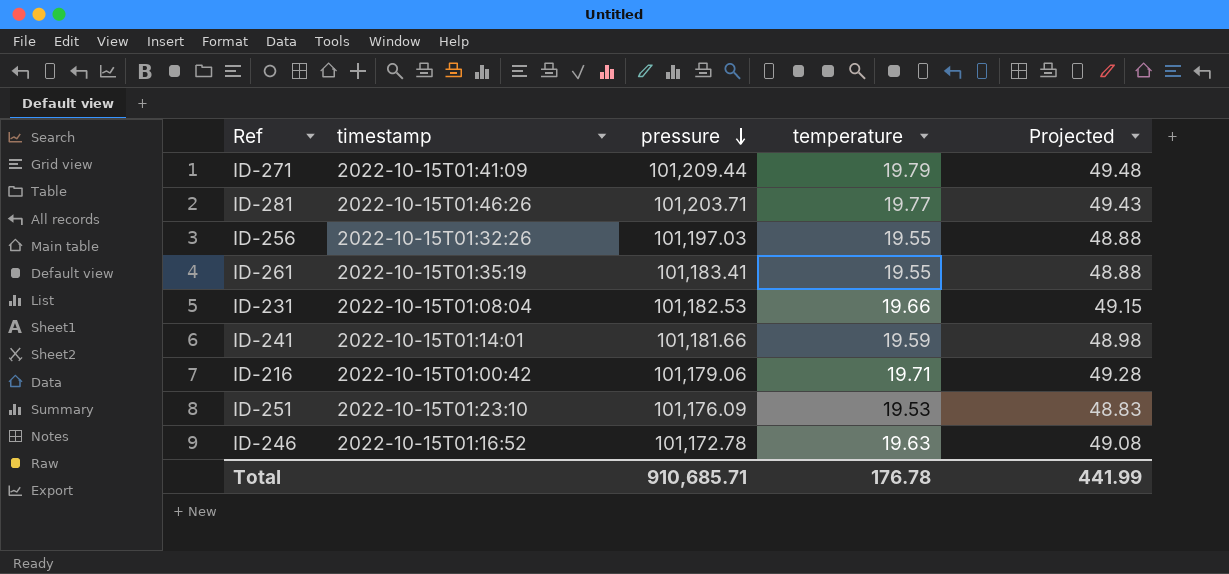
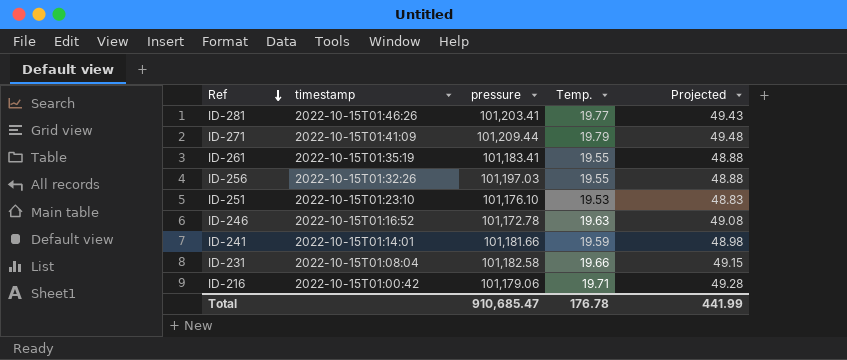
row order: pressure descending -> Ref descending
column name: temperature -> Temp.
ID-281 | pressure: 101,203.71 -> 101,203.41
ID-251 | pressure: 101,176.09 -> 101,176.10
ID-231 | pressure: 101,182.53 -> 101,182.58
Total | pressure: 910,685.71 -> 910,685.47

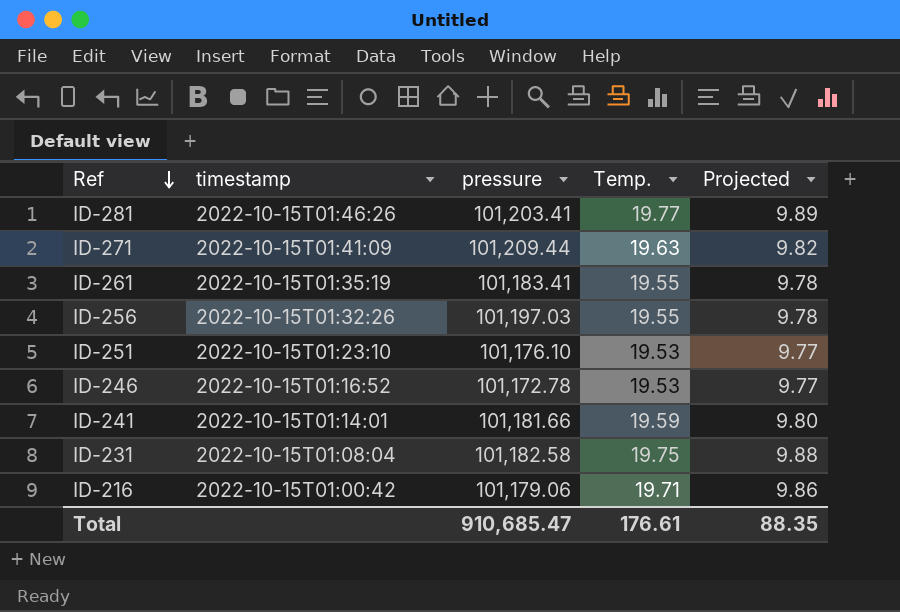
column Projected | formula: [Temp.] * 2.5 -> [Temp.] * 0.5
ID-271 | Temp.: 19.79 -> 19.63
ID-246 | Temp.: 19.63 -> 19.53
ID-231 | Temp.: 19.66 -> 19.75
Total | Temp.: 176.78 -> 176.61
Total | Projected: 441.99 -> 88.35

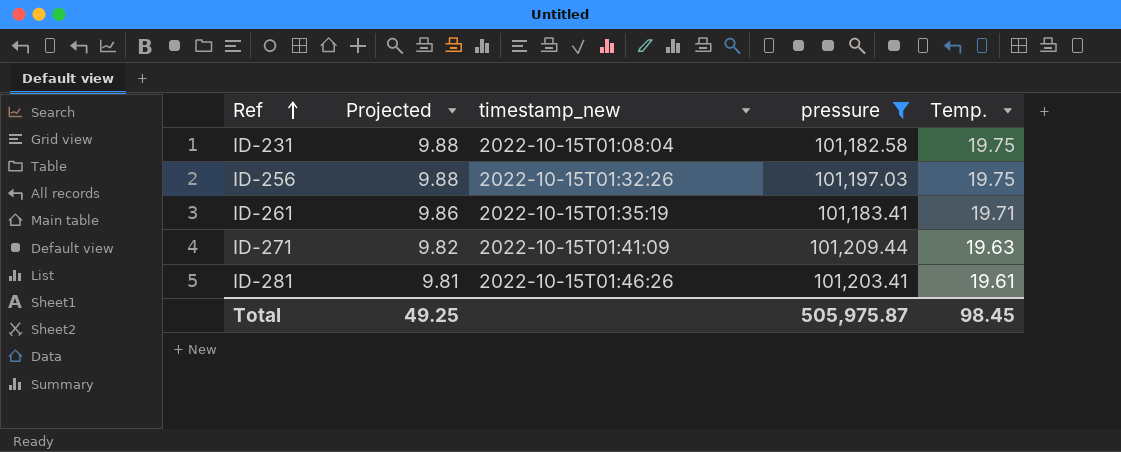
filter: none -> pressure >= 101,182.58
row order: Ref descending -> Ref ascending
column Projected | position: 5 -> 2
column name: timestamp -> timestamp_new
ID-256 | Projected: 9.78 -> 9.88
ID-256 | Temp.: 19.55 -> 19.75
ID-261 | Projected: 9.78 -> 9.86
ID-261 | Temp.: 19.55 -> 19.71
ID-281 | Projected: 9.89 -> 9.81
ID-281 | Temp.: 19.77 -> 19.61
Total | Projected: 88.35 -> 49.25
Total | pressure: 910,685.47 -> 505,975.87
Total | Temp.: 176.61 -> 98.45

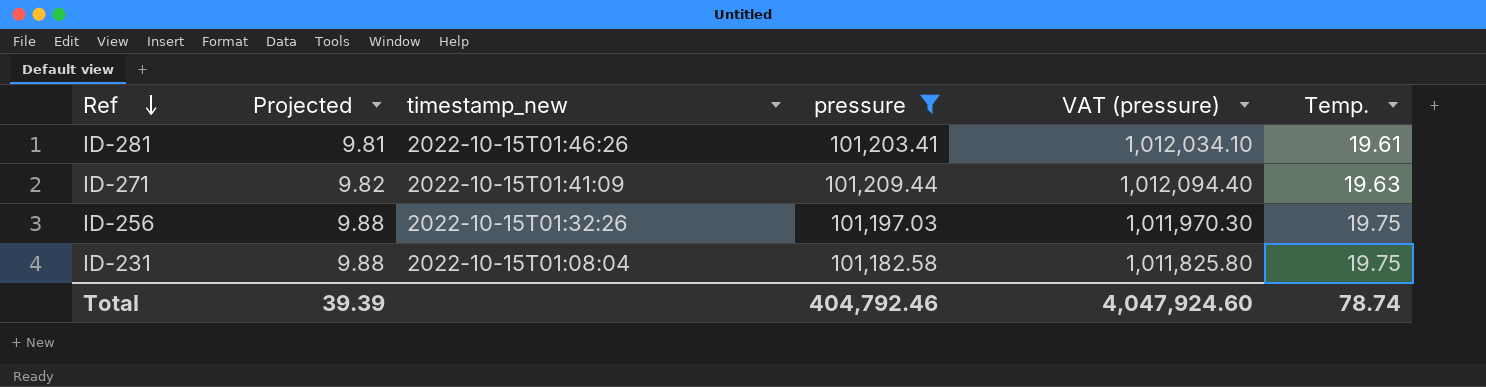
row order: Ref ascending -> Ref descending
column VAT (pressure) | formula: none -> [pressure] * 10
row ID-261: 9.86 | 2022-10-15T01:35:19 | 101,183.41 | 19.71 -> none
Total | Projected: 49.25 -> 39.39
Total | pressure: 505,975.87 -> 404,792.46
Total | Temp.: 98.45 -> 78.74

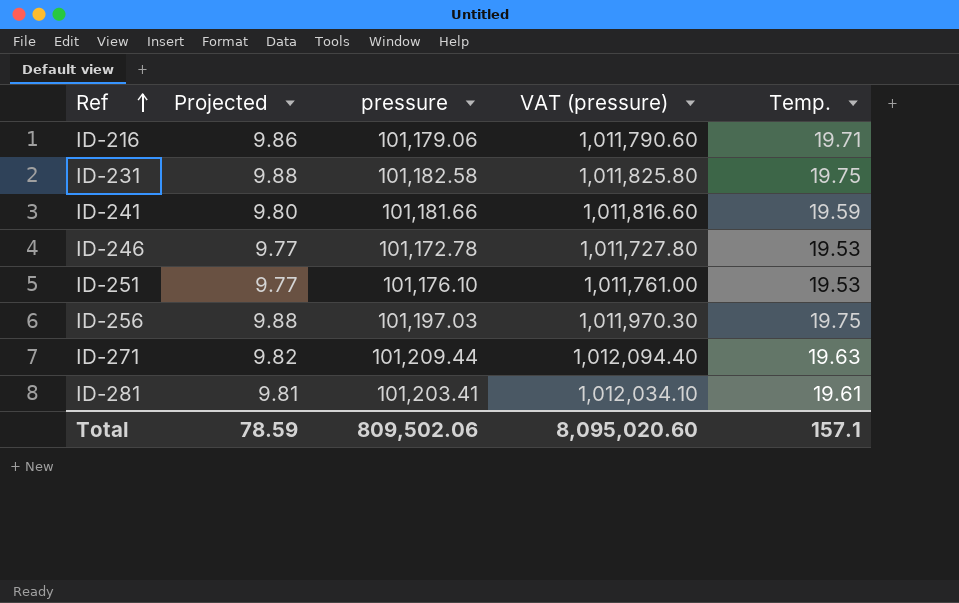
filter: pressure >= 101,182.58 -> none
row order: Ref descending -> Ref ascending
column timestamp_new | position: 3 -> none
Total | Projected: 39.39 -> 78.59
Total | pressure: 404,792.46 -> 809,502.06
Total | VAT (pressure): 4,047,924.60 -> 8,095,020.60
Total | Temp.: 78.74 -> 157.1

